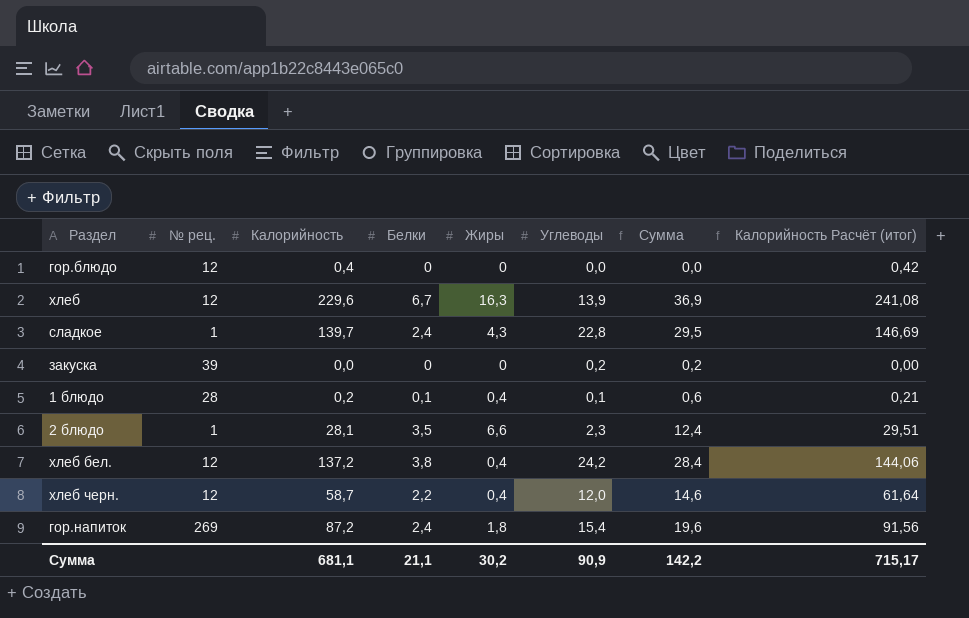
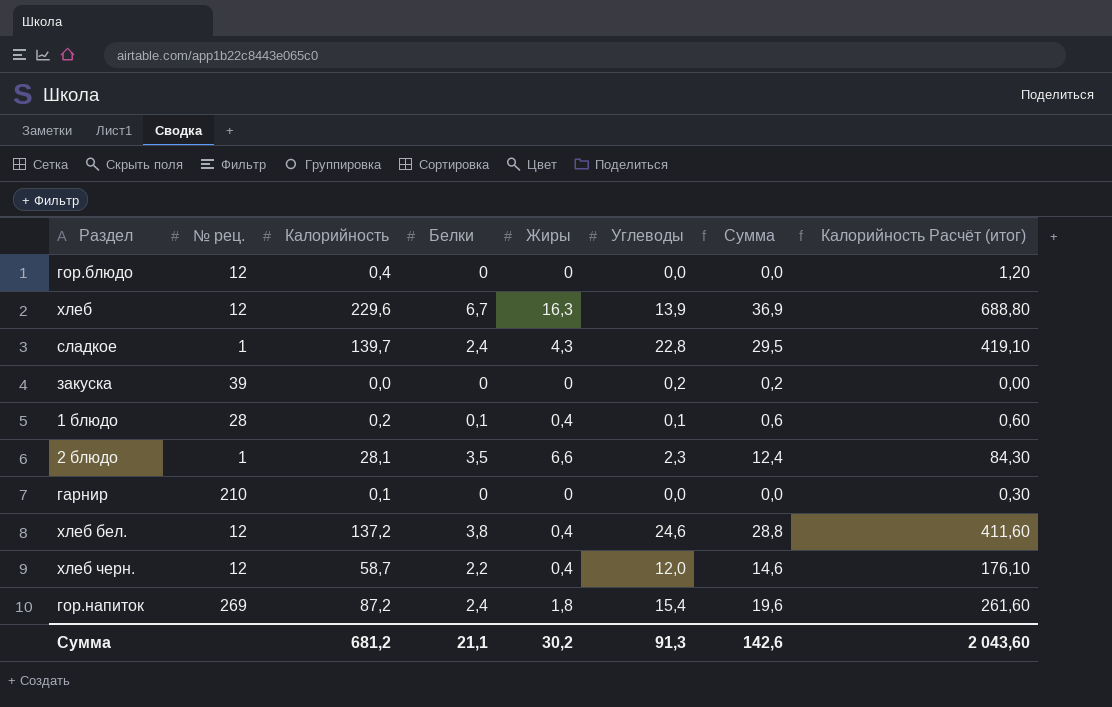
column Калорийность Расчёт (итог) | formula: [Калорийность] * 1,05 -> [Калорийность] * 3
row гарнир: none -> 210 | 0,1 | 0 | 0 | 0,0 | 0,0 | 0,30
хлеб бел. | Углеводы: 24,2 -> 24,6
хлеб бел. | Сумма: 28,4 -> 28,8
Сумма | Калорийность: 681,1 -> 681,2
Сумма | Углеводы: 90,9 -> 91,3
Сумма | Сумма: 142,2 -> 142,6
Сумма | Калорийность Расчёт (итог): 715,17 -> 2 043,60

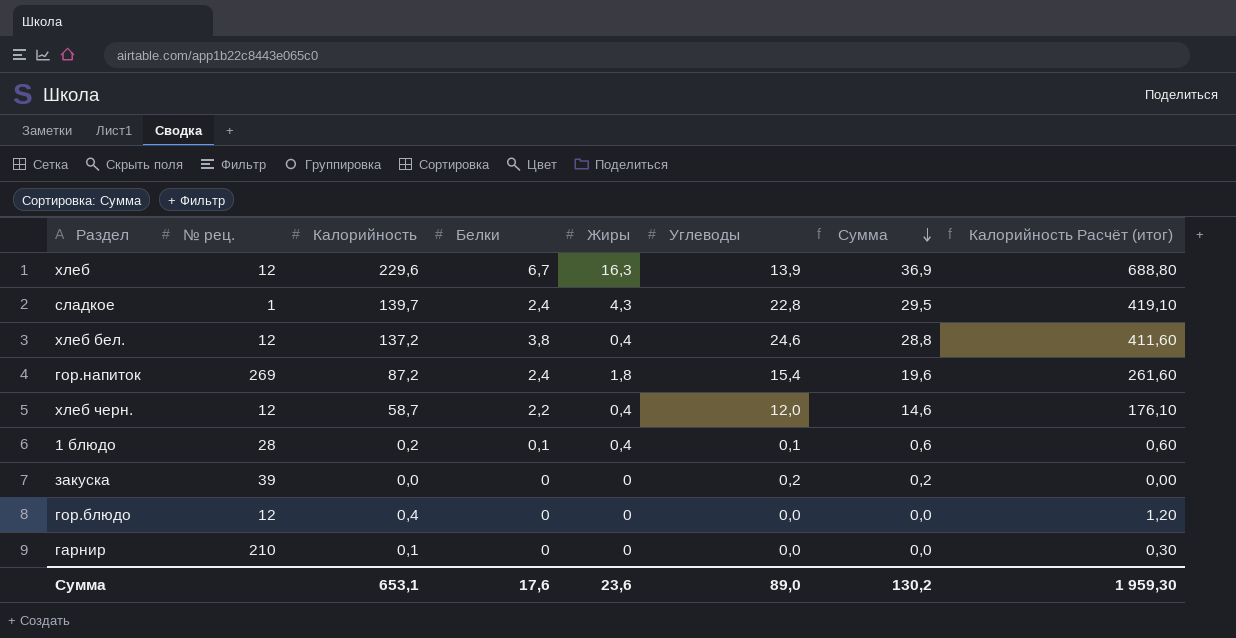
row order: none -> Сумма descending
row 2 блюдо: 1 | 28,1 | 3,5 | 6,6 | 2,3 | 12,4 | 84,30 -> none
Сумма | Калорийность: 681,2 -> 653,1
Сумма | Белки: 21,1 -> 17,6
Сумма | Жиры: 30,2 -> 23,6
Сумма | Углеводы: 91,3 -> 89,0
Сумма | Сумма: 142,6 -> 130,2
Сумма | Калорийность Расчёт (итог): 2 043,60 -> 1 959,30

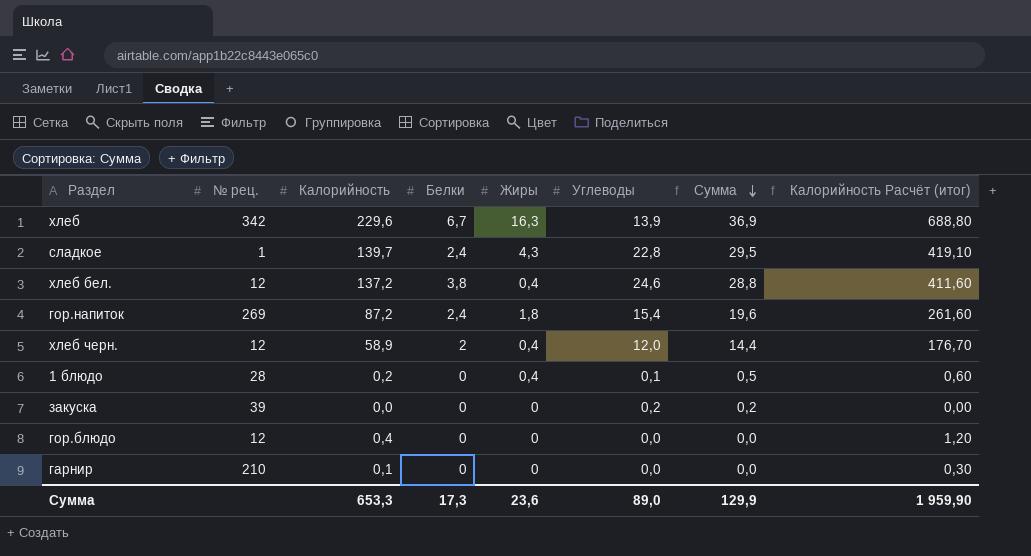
хлеб | № рец.: 12 -> 342
хлеб черн. | Калорийность: 58,7 -> 58,9
хлеб черн. | Белки: 2,2 -> 2
хлеб черн. | Сумма: 14,6 -> 14,4
хлеб черн. | Калорийность Расчёт (итог): 176,10 -> 176,70
1 блюдо | Белки: 0,1 -> 0
1 блюдо | Сумма: 0,6 -> 0,5
Сумма | Калорийность: 653,1 -> 653,3
Сумма | Белки: 17,6 -> 17,3
Сумма | Сумма: 130,2 -> 129,9
Сумма | Калорийность Расчёт (итог): 1 959,30 -> 1 959,90

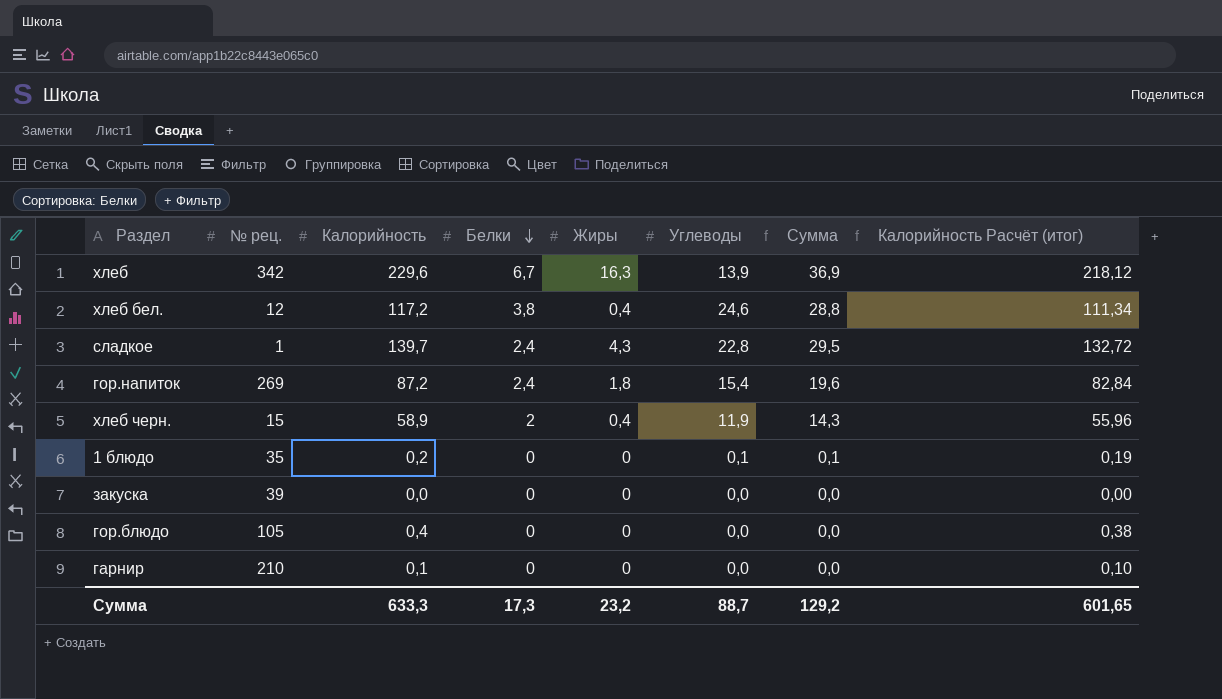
row order: Сумма descending -> Белки descending
column Калорийность Расчёт (итог) | formula: [Калорийность] * 3 -> [Калорийность] * 0,95
хлеб бел. | Калорийность: 137,2 -> 117,2
хлеб черн. | № рец.: 12 -> 15
хлеб черн. | Углеводы: 12,0 -> 11,9
хлеб черн. | Сумма: 14,4 -> 14,3
1 блюдо | № рец.: 28 -> 35
1 блюдо | Жиры: 0,4 -> 0
1 блюдо | Сумма: 0,5 -> 0,1
закуска | Углеводы: 0,2 -> 0,0
закуска | Сумма: 0,2 -> 0,0
гор.блюдо | № рец.: 12 -> 105
Сумма | Калорийность: 653,3 -> 633,3
Сумма | Жиры: 23,6 -> 23,2
Сумма | Углеводы: 89,0 -> 88,7
Сумма | Сумма: 129,9 -> 129,2
Сумма | Калорийность Расчёт (итог): 1 959,90 -> 601,65

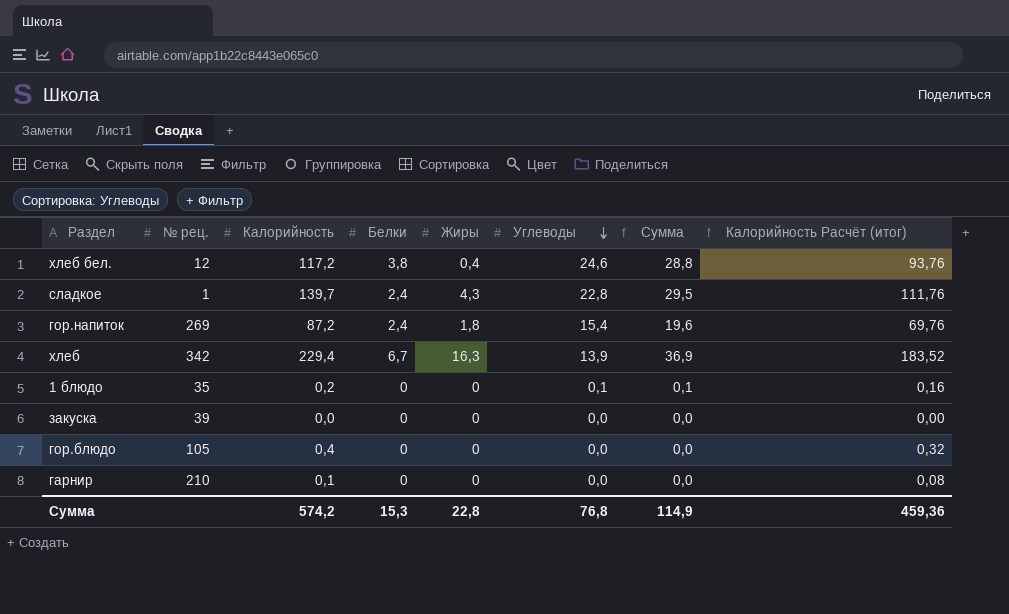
row order: Белки descending -> Углеводы descending
column Калорийность Расчёт (итог) | formula: [Калорийность] * 0,95 -> [Калорийность] * 0,8
row хлеб черн.: 15 | 58,9 | 2 | 0,4 | 11,9 | 14,3 | 55,96 -> none
хлеб | Калорийность: 229,6 -> 229,4
Сумма | Калорийность: 633,3 -> 574,2
Сумма | Белки: 17,3 -> 15,3
Сумма | Жиры: 23,2 -> 22,8
Сумма | Углеводы: 88,7 -> 76,8
Сумма | Сумма: 129,2 -> 114,9
Сумма | Калорийность Расчёт (итог): 601,65 -> 459,36

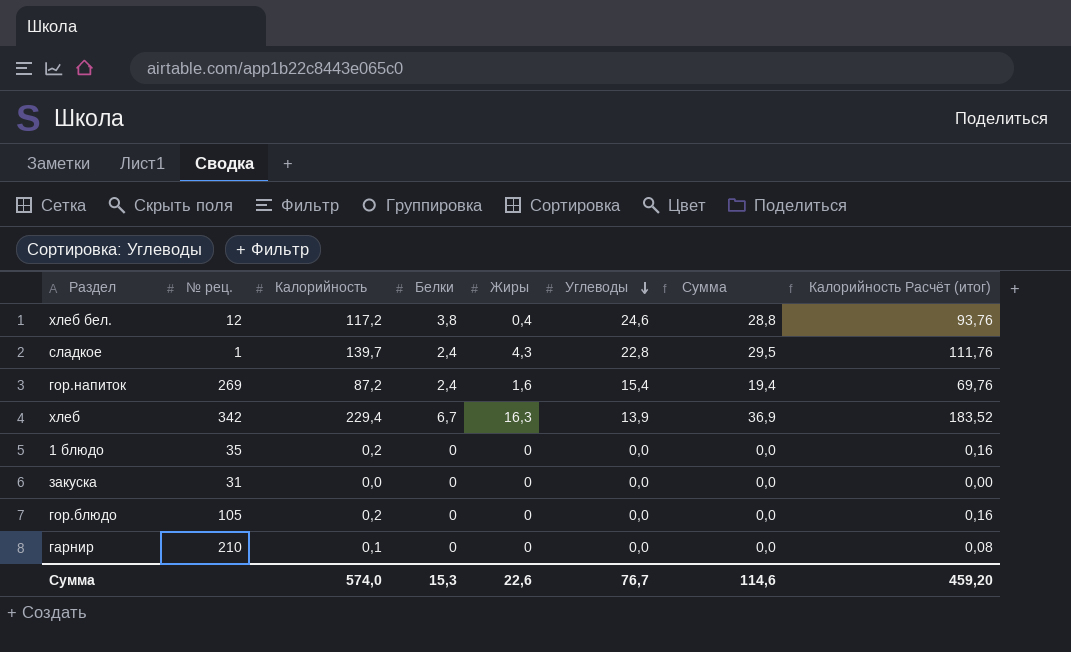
гор.напиток | Жиры: 1,8 -> 1,6
гор.напиток | Сумма: 19,6 -> 19,4
1 блюдо | Углеводы: 0,1 -> 0,0
1 блюдо | Сумма: 0,1 -> 0,0
закуска | № рец.: 39 -> 31
гор.блюдо | Калорийность: 0,4 -> 0,2
гор.блюдо | Калорийность Расчёт (итог): 0,32 -> 0,16
Сумма | Калорийность: 574,2 -> 574,0
Сумма | Жиры: 22,8 -> 22,6
Сумма | Углеводы: 76,8 -> 76,7
Сумма | Сумма: 114,9 -> 114,6
Сумма | Калорийность Расчёт (итог): 459,36 -> 459,20

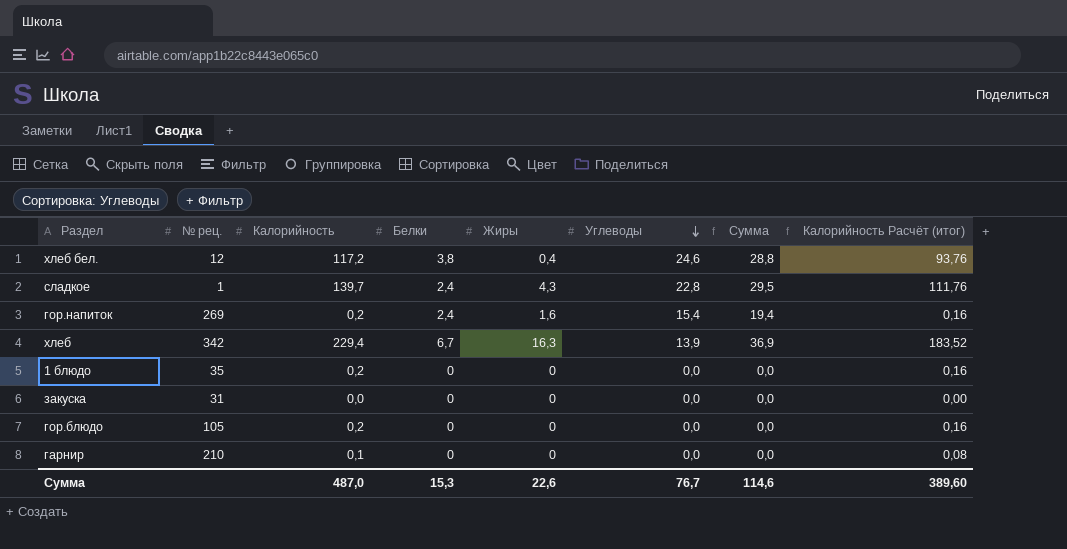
гор.напиток | Калорийность: 87,2 -> 0,2
гор.напиток | Калорийность Расчёт (итог): 69,76 -> 0,16
Сумма | Калорийность: 574,0 -> 487,0
Сумма | Калорийность Расчёт (итог): 459,20 -> 389,60

